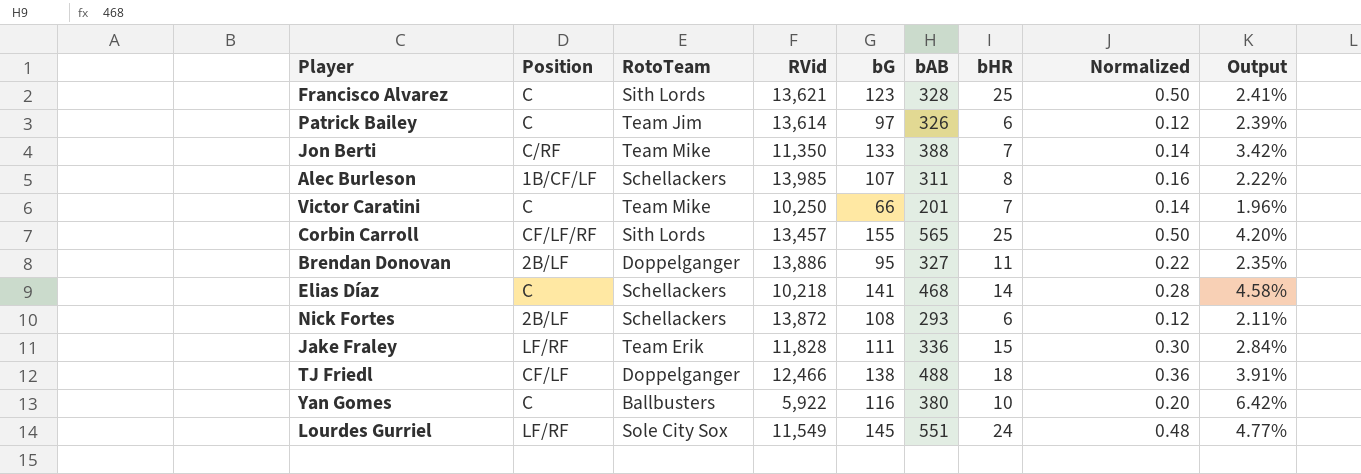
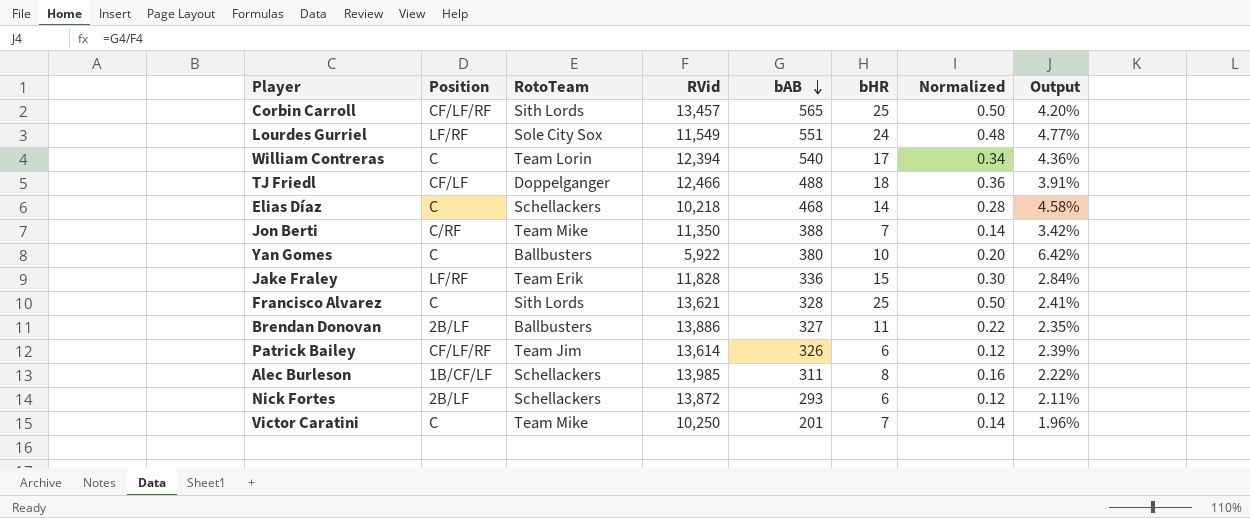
row order: none -> bAB descending
column bG | position: 5 -> none
row William Contreras: none -> C | Team Lorin | 12,394 | 540 | 17 | 0.34 | 4.36%
Brendan Donovan | RotoTeam: Doppelganger -> Ballbusters
Patrick Bailey | Position: C -> CF/LF/RF

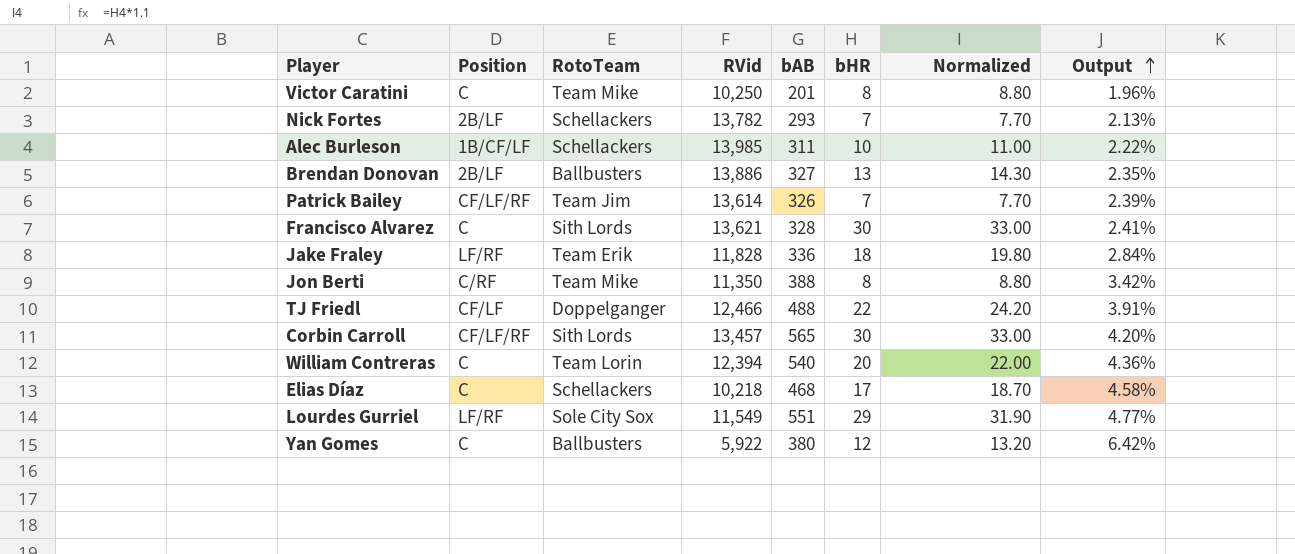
row order: bAB descending -> Output ascending
column Normalized | formula: [bHR] * 0.02 -> [bHR] * 1.1
Victor Caratini | bHR: 7 -> 8
Nick Fortes | RVid: 13,872 -> 13,782
Nick Fortes | bHR: 6 -> 7
Nick Fortes | Output: 2.11% -> 2.13%
Alec Burleson | bHR: 8 -> 10
Brendan Donovan | bHR: 11 -> 13
Patrick Bailey | bHR: 6 -> 7
Francisco Alvarez | bHR: 25 -> 30
Jake Fraley | bHR: 15 -> 18
Jon Berti | bHR: 7 -> 8
TJ Friedl | bHR: 18 -> 22
Corbin Carroll | bHR: 25 -> 30
William Contreras | bHR: 17 -> 20
Elias Díaz | bHR: 14 -> 17
Lourdes Gurriel | bHR: 24 -> 29
Yan Gomes | bHR: 10 -> 12

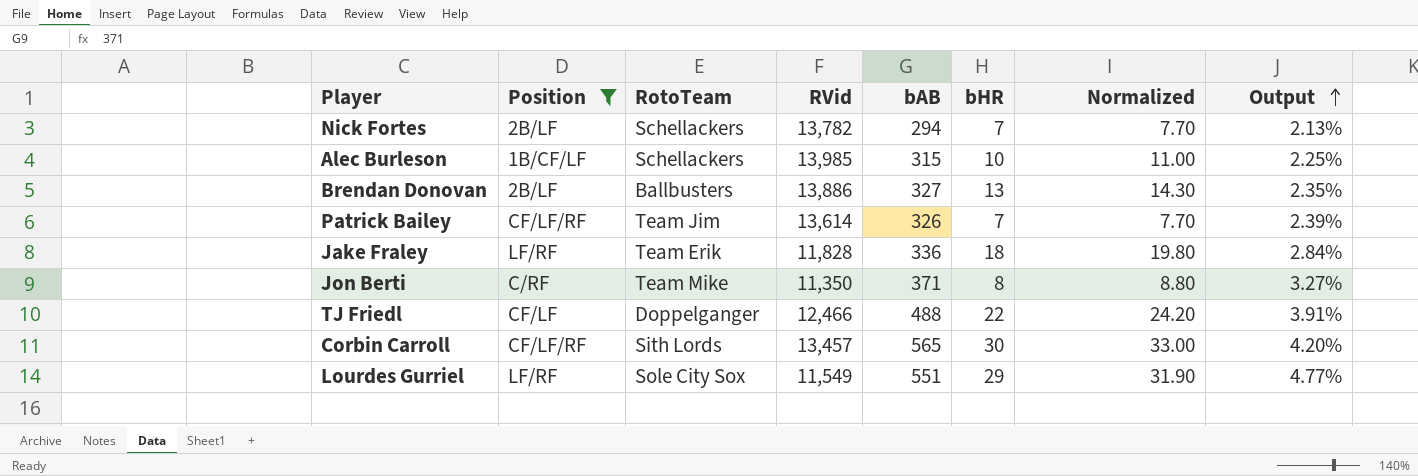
filter: none -> Position != C
Nick Fortes | bAB: 293 -> 294
Alec Burleson | bAB: 311 -> 315
Alec Burleson | Output: 2.22% -> 2.25%
Jon Berti | bAB: 388 -> 371
Jon Berti | Output: 3.42% -> 3.27%

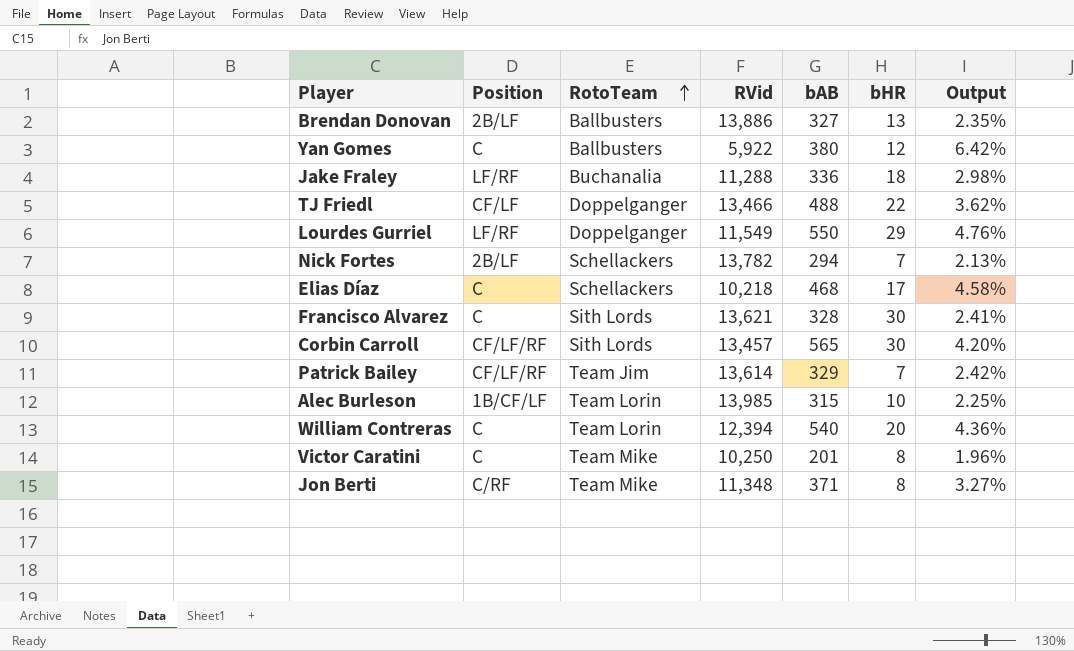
filter: Position != C -> none
row order: Output ascending -> RotoTeam ascending
column Normalized | formula: [bHR] * 1.1 -> none
Jake Fraley | RotoTeam: Team Erik -> Buchanalia
Jake Fraley | RVid: 11,828 -> 11,288
Jake Fraley | Output: 2.84% -> 2.98%
TJ Friedl | RVid: 12,466 -> 13,466
TJ Friedl | Output: 3.91% -> 3.62%
Lourdes Gurriel | RotoTeam: Sole City Sox -> Doppelganger
Lourdes Gurriel | bAB: 551 -> 550
Lourdes Gurriel | Output: 4.77% -> 4.76%
Patrick Bailey | bAB: 326 -> 329
Patrick Bailey | Output: 2.39% -> 2.42%
Alec Burleson | RotoTeam: Schellackers -> Team Lorin
Jon Berti | RVid: 11,350 -> 11,348

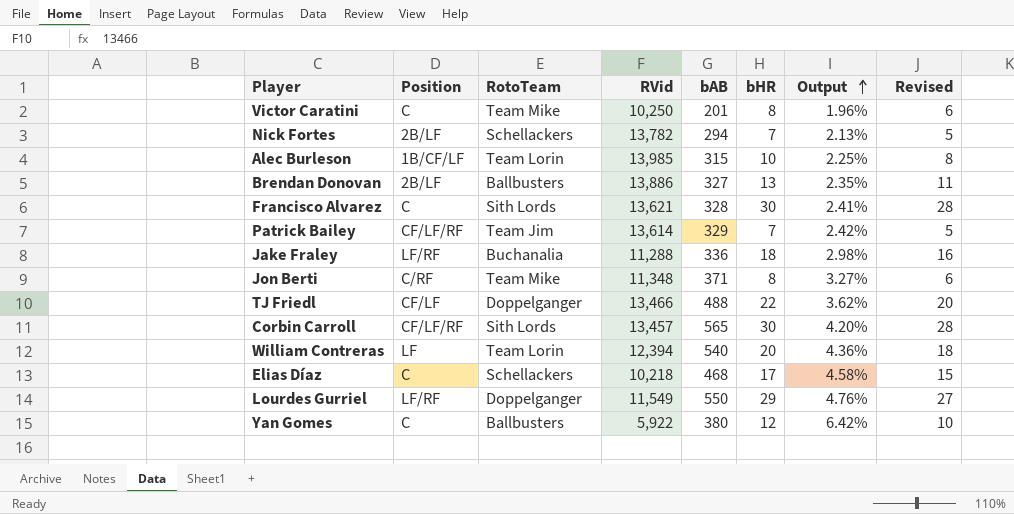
row order: RotoTeam ascending -> Output ascending
column Revised | formula: none -> [bHR] - 2
William Contreras | Position: C -> LF

